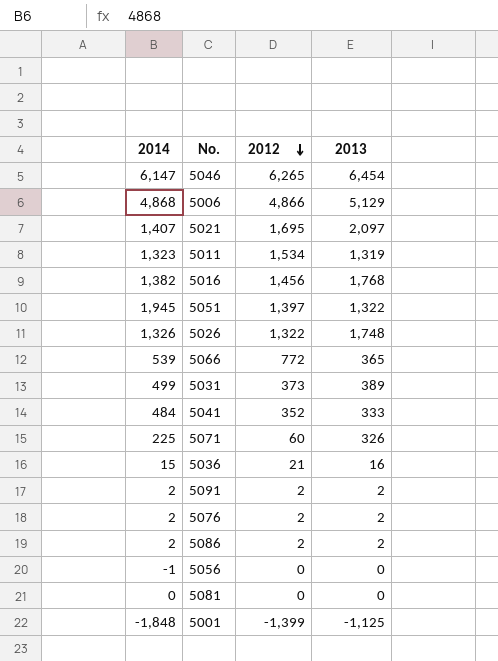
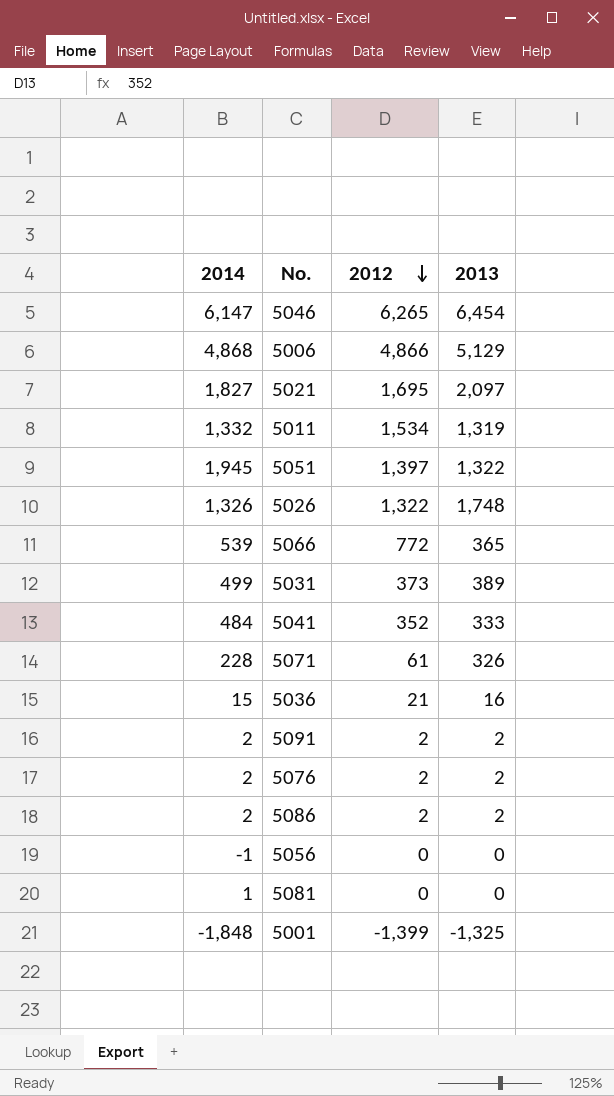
row 5016: 1,382 | 1,456 | 1,768 -> none
5021 | 2014: 1,407 -> 1,827
5011 | 2014: 1,323 -> 1,332
5071 | 2014: 225 -> 228
5071 | 2012: 60 -> 61
5081 | 2014: 0 -> 1
5001 | 2013: -1,125 -> -1,325

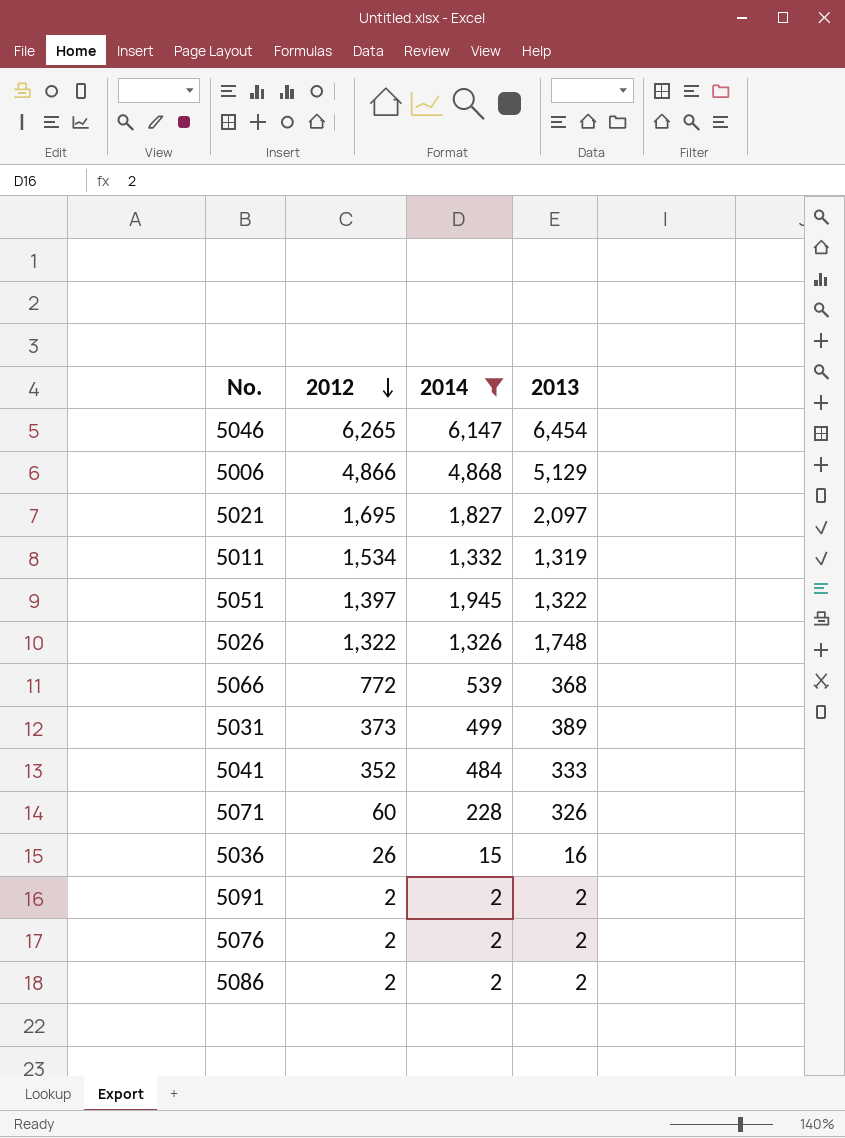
filter: none -> 2014 >= 2
column 2014 | position: 1 -> 3
5066 | 2013: 365 -> 368
5071 | 2012: 61 -> 60
5036 | 2012: 21 -> 26

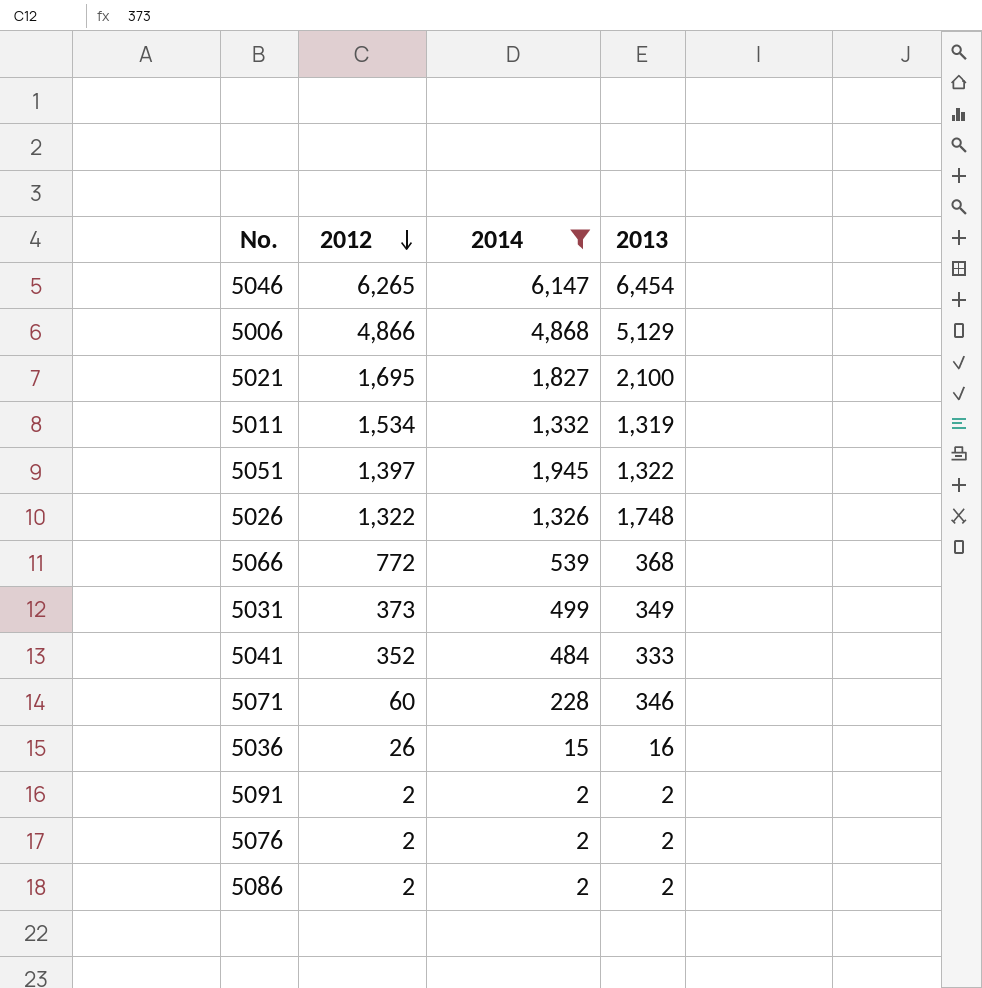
5021 | 2013: 2,097 -> 2,100
5031 | 2013: 389 -> 349
5071 | 2013: 326 -> 346

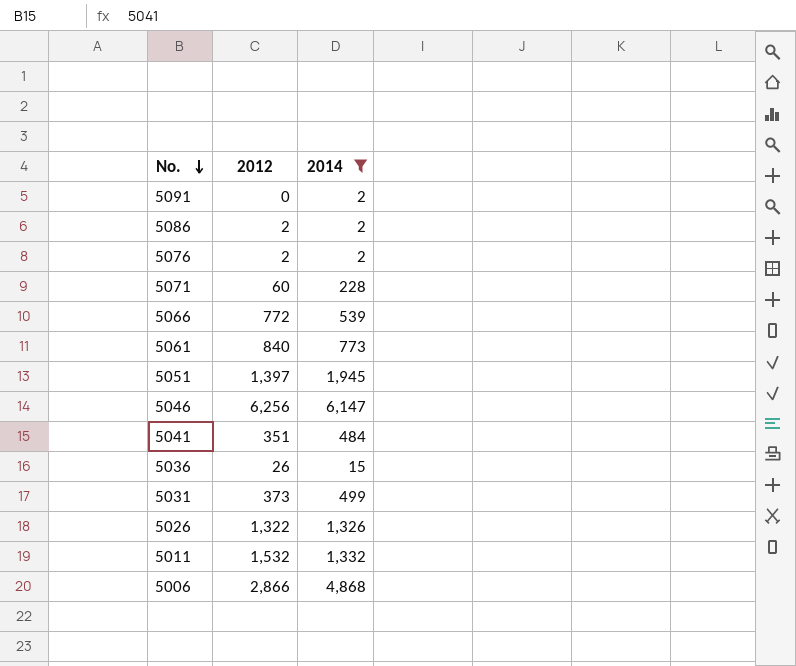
row order: 2012 descending -> No. descending
column 2013 | position: 4 -> none
row 5021: 1,695 | 1,827 | 2,100 -> none
5091 | 2012: 2 -> 0
row 5061: none -> 840 | 773
5046 | 2012: 6,265 -> 6,256
5041 | 2012: 352 -> 351
5011 | 2012: 1,534 -> 1,532
5006 | 2012: 4,866 -> 2,866

